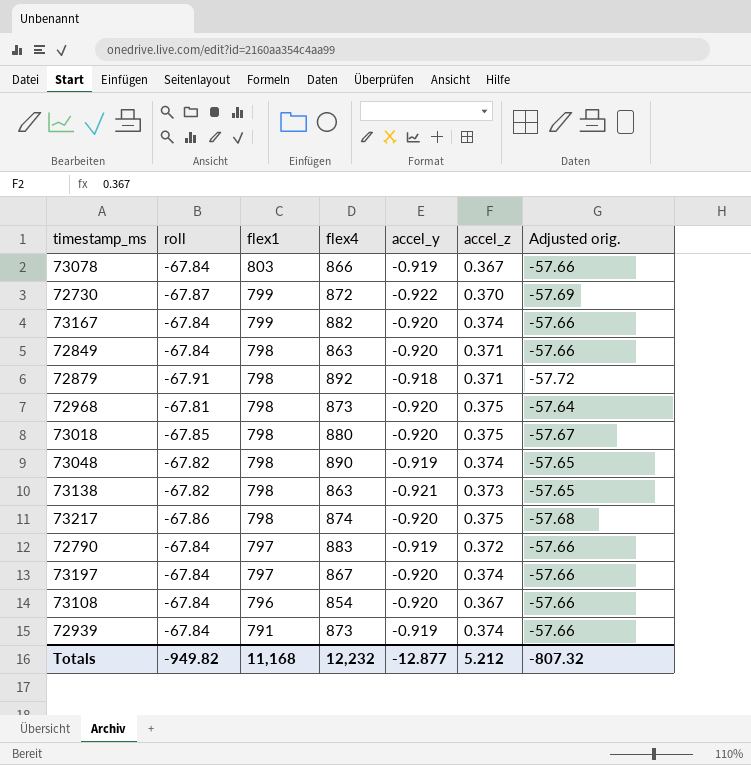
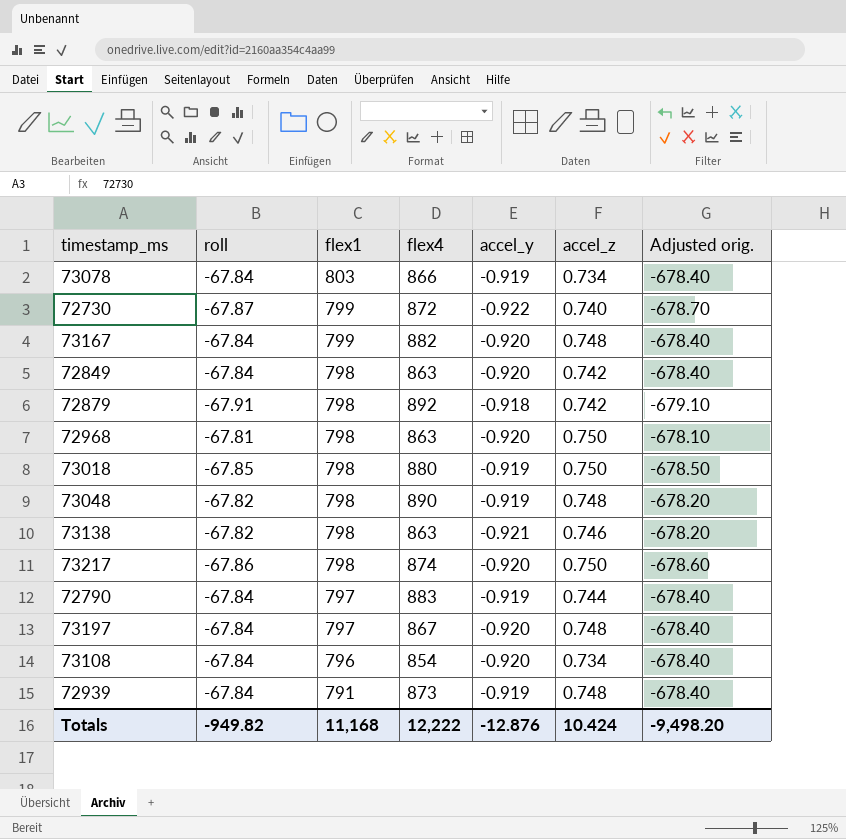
column Adjusted orig. | formula: [roll] * 0.85 -> [roll] * 10
73078 | accel_z: 0.367 -> 0.734
72730 | accel_z: 0.370 -> 0.740
73167 | accel_z: 0.374 -> 0.748
72849 | accel_z: 0.371 -> 0.742
72879 | accel_z: 0.371 -> 0.742
72968 | flex4: 873 -> 863
72968 | accel_z: 0.375 -> 0.750
73018 | accel_y: -0.920 -> -0.919
73018 | accel_z: 0.375 -> 0.750
73048 | accel_z: 0.374 -> 0.748
73138 | accel_z: 0.373 -> 0.746
73217 | accel_z: 0.375 -> 0.750
72790 | accel_z: 0.372 -> 0.744
73197 | accel_z: 0.374 -> 0.748
73108 | accel_z: 0.367 -> 0.734
72939 | accel_z: 0.374 -> 0.748
Totals | flex4: 12,232 -> 12,222
Totals | accel_y: -12.877 -> -12.876
Totals | accel_z: 5.212 -> 10.424
Totals | Adjusted orig.: -807.32 -> -9,498.20

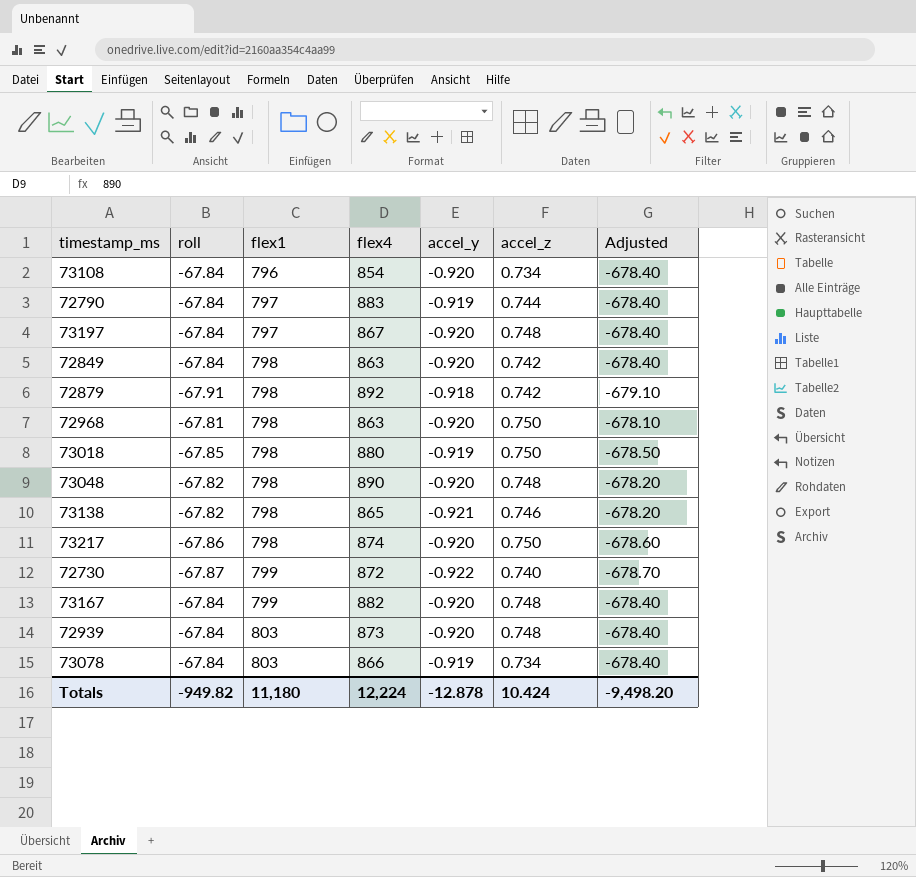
row order: flex1 descending -> flex1 ascending
column name: Adjusted orig. -> Adjusted
73048 | accel_y: -0.919 -> -0.920
73138 | flex4: 863 -> 865
72939 | flex1: 791 -> 803
72939 | accel_y: -0.919 -> -0.920
Totals | flex1: 11,168 -> 11,180
Totals | flex4: 12,222 -> 12,224
Totals | accel_y: -12.876 -> -12.878

